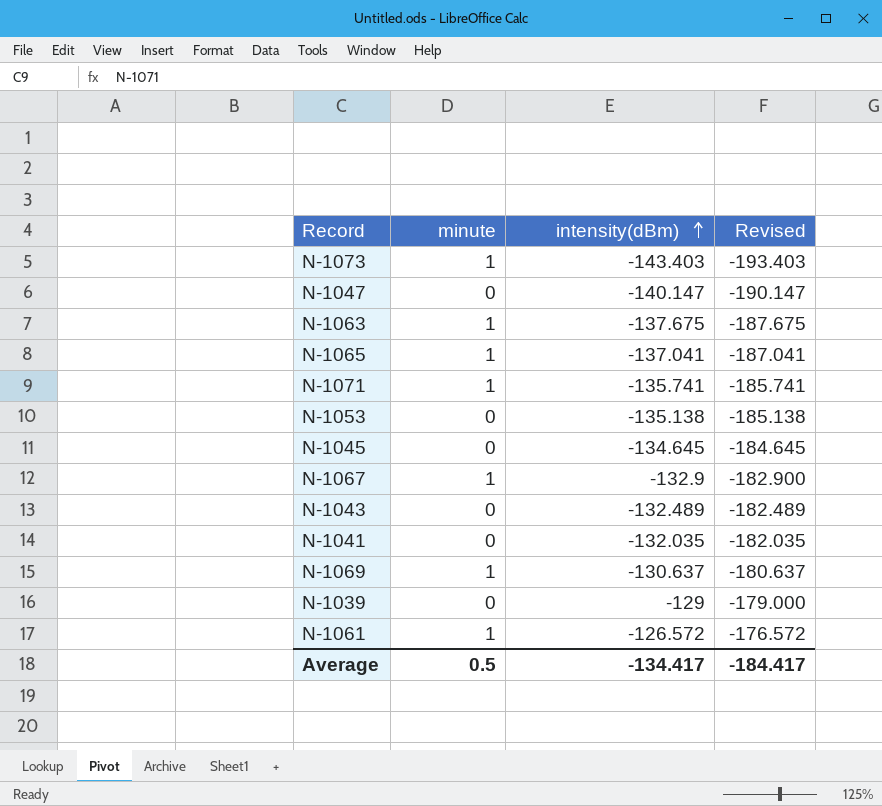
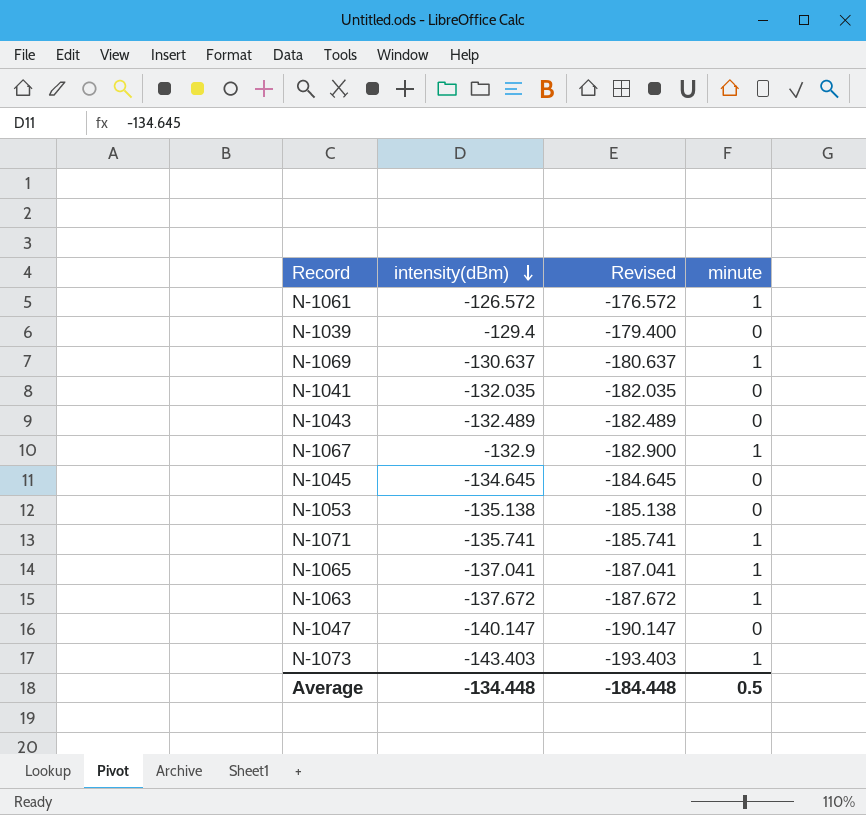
row order: intensity(dBm) ascending -> intensity(dBm) descending
column minute | position: 2 -> 4
N-1039 | intensity(dBm): -129 -> -129.4
N-1039 | Revised: -179.000 -> -179.400
N-1063 | intensity(dBm): -137.675 -> -137.672
N-1063 | Revised: -187.675 -> -187.672
Average | intensity(dBm): -134.417 -> -134.448
Average | Revised: -184.417 -> -184.448

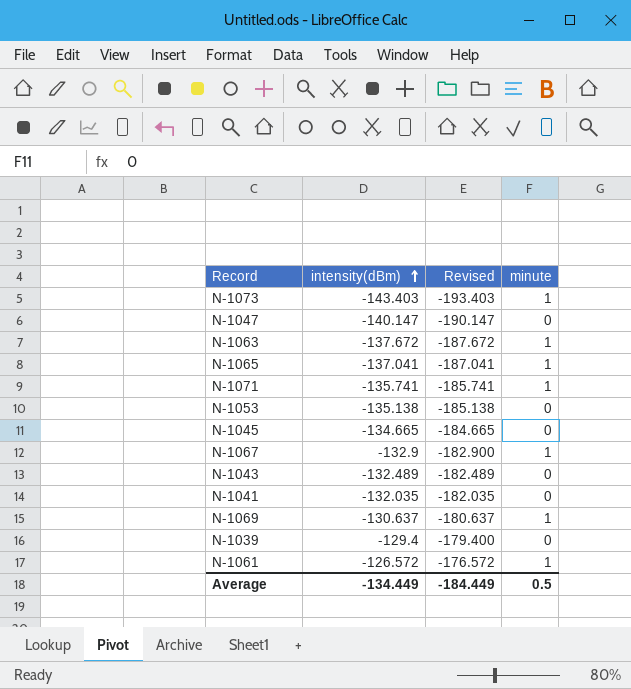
row order: intensity(dBm) descending -> intensity(dBm) ascending
N-1045 | intensity(dBm): -134.645 -> -134.665
N-1045 | Revised: -184.645 -> -184.665
Average | intensity(dBm): -134.448 -> -134.449
Average | Revised: -184.448 -> -184.449

